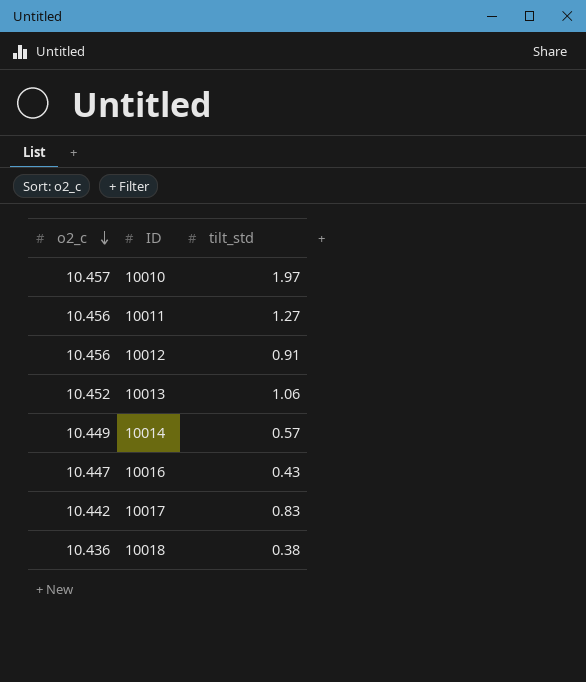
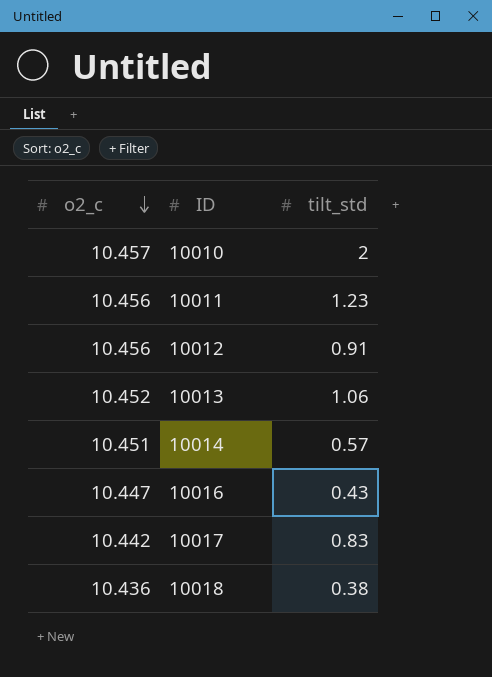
10010 | tilt_std: 1.97 -> 2
10011 | tilt_std: 1.27 -> 1.23
10014 | o2_c: 10.449 -> 10.451

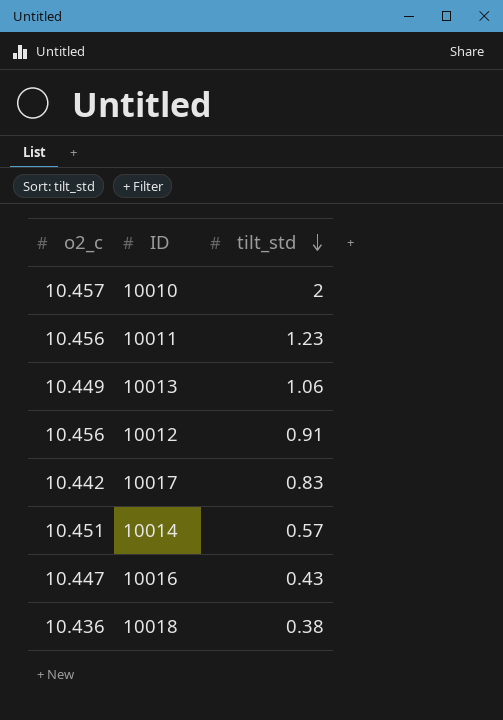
row order: o2_c descending -> tilt_std descending
10013 | o2_c: 10.452 -> 10.449

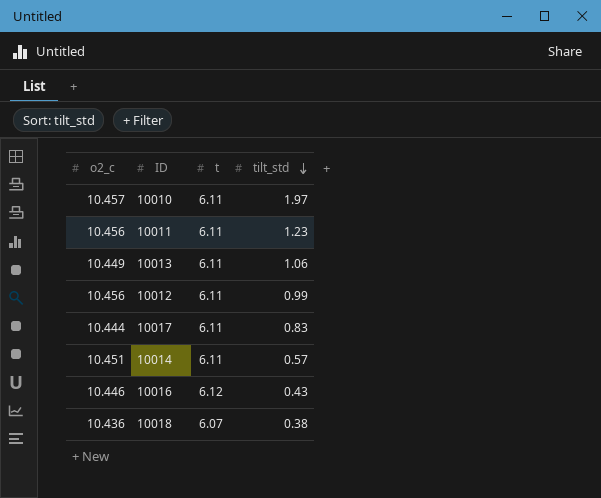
column t | position: none -> 3
10010 | tilt_std: 2 -> 1.97
10012 | tilt_std: 0.91 -> 0.99
10017 | o2_c: 10.442 -> 10.444
10016 | o2_c: 10.447 -> 10.446

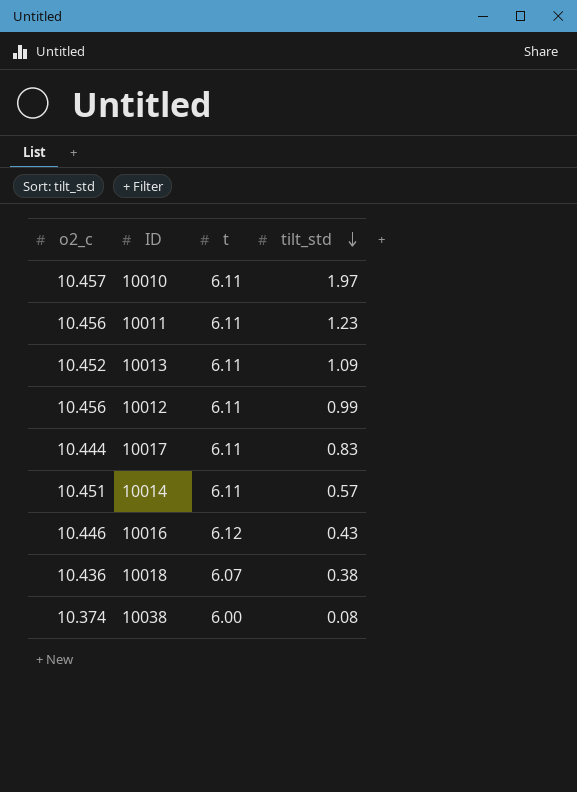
10013 | o2_c: 10.449 -> 10.452
10013 | tilt_std: 1.06 -> 1.09
row 10038: none -> 10.374 | 6.00 | 0.08

